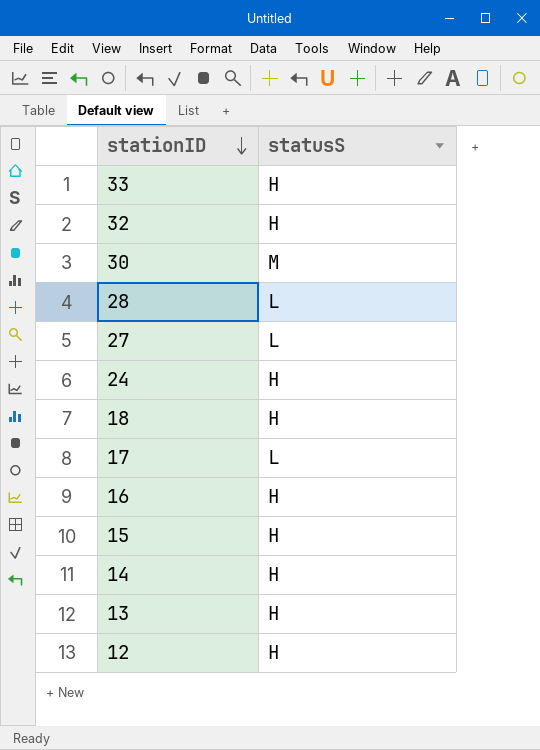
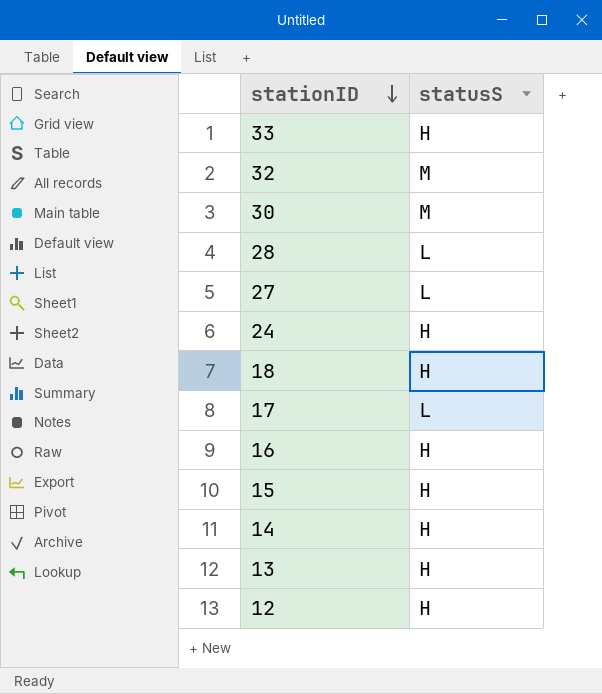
32 | statusS: H -> M

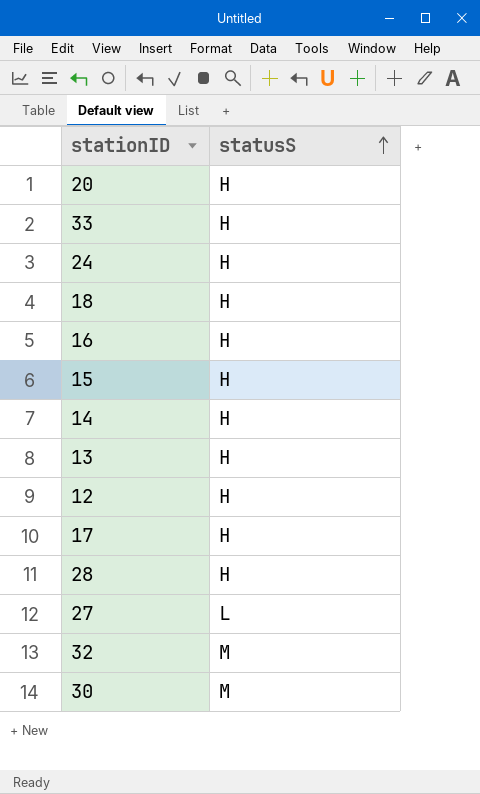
row order: stationID descending -> statusS ascending
row 20: none -> H
17 | statusS: L -> H
28 | statusS: L -> H

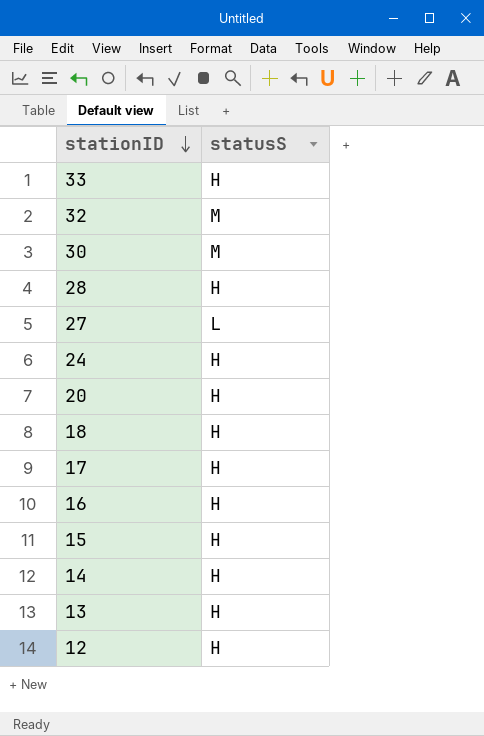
row order: statusS ascending -> stationID descending

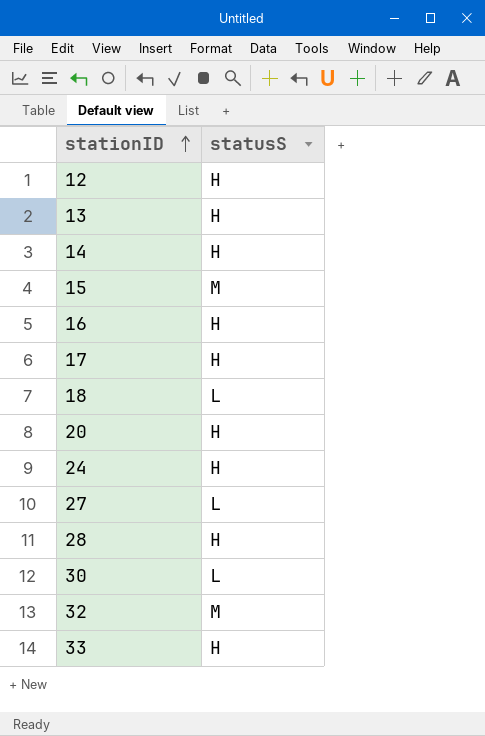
row order: stationID descending -> stationID ascending
15 | statusS: H -> M
18 | statusS: H -> L
30 | statusS: M -> L

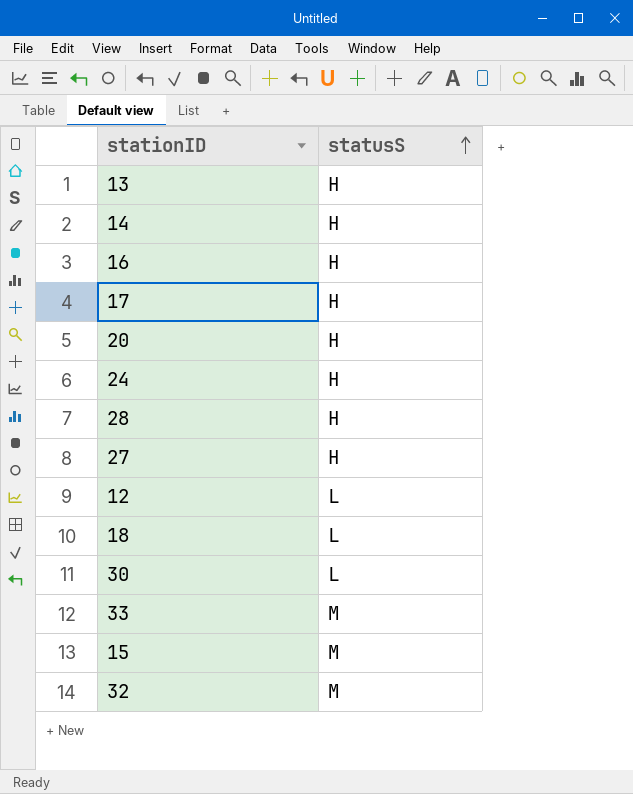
row order: stationID ascending -> statusS ascending
27 | statusS: L -> H
12 | statusS: H -> L
33 | statusS: H -> M

